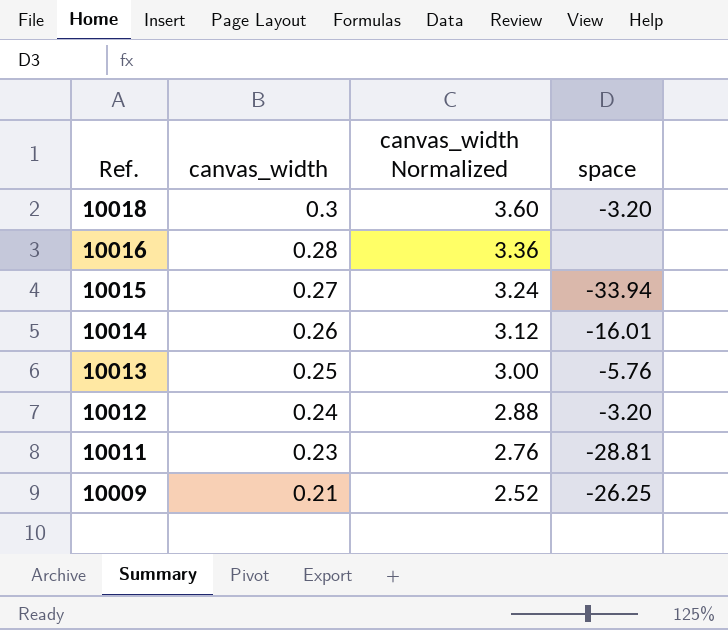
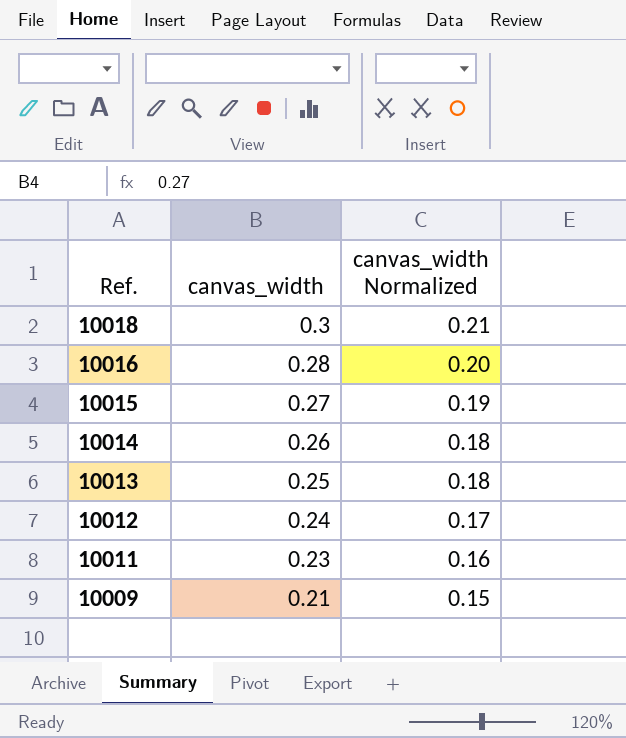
column space | position: 4 -> none
column canvas_width Normalized | formula: [canvas_width] * 12 -> [canvas_width] * 0.7

